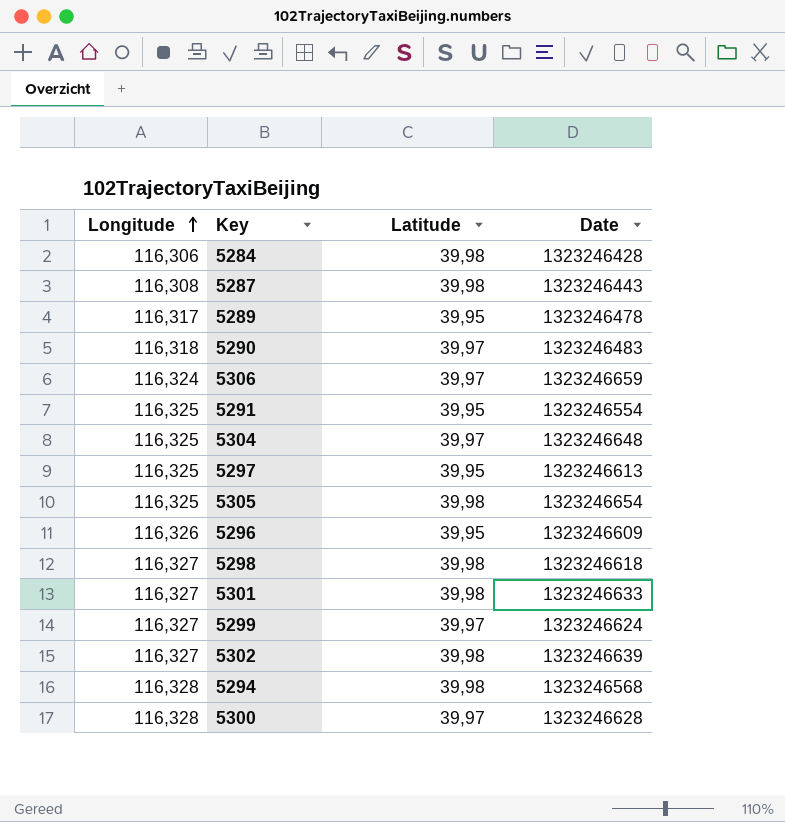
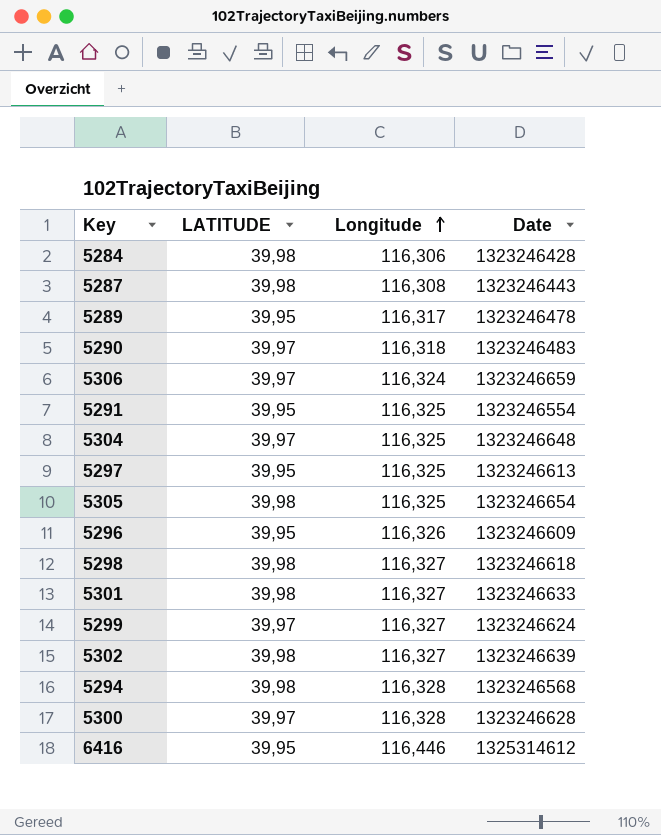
column name: Latitude -> LATITUDE
column Longitude | position: 1 -> 3
row 6416: none -> 39,95 | 116,446 | 1325314612

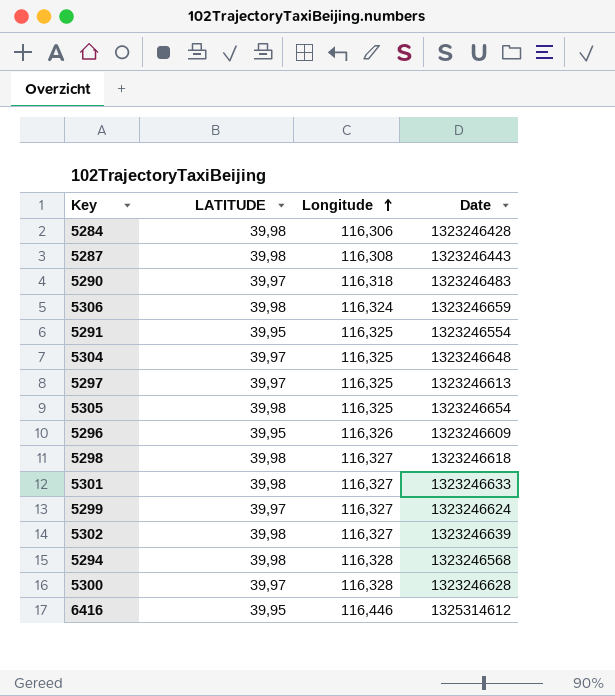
row 5289: 39,95 | 116,317 | 1323246478 -> none
5306 | LATITUDE: 39,97 -> 39,98
5297 | LATITUDE: 39,95 -> 39,97

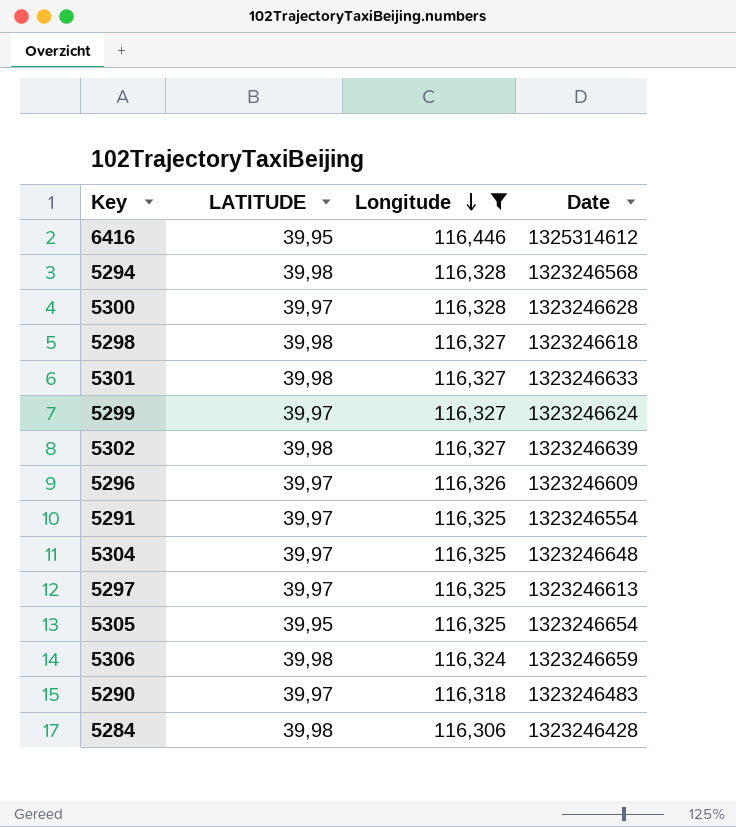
filter: none -> Longitude != 116,308
row order: Longitude ascending -> Longitude descending
5296 | LATITUDE: 39,95 -> 39,97
5291 | LATITUDE: 39,95 -> 39,97
5305 | LATITUDE: 39,98 -> 39,95

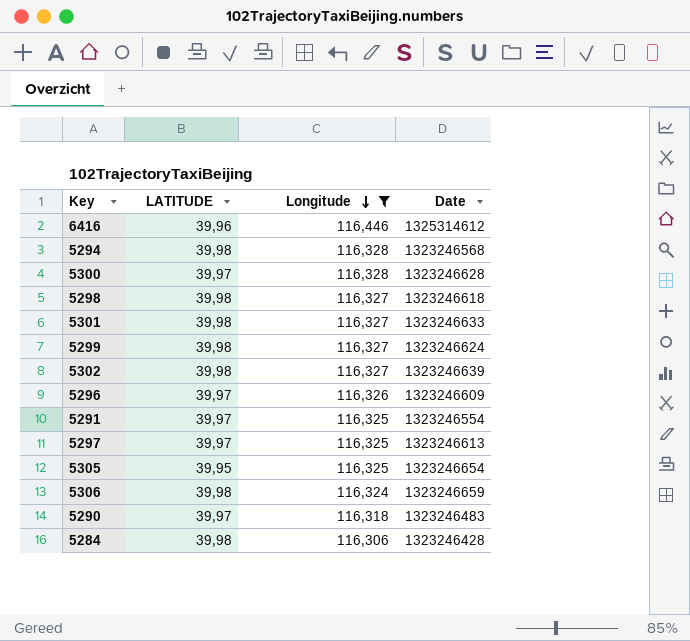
row 5304: 39,97 | 116,325 | 1323246648 -> none
6416 | LATITUDE: 39,95 -> 39,96
5299 | LATITUDE: 39,97 -> 39,98

